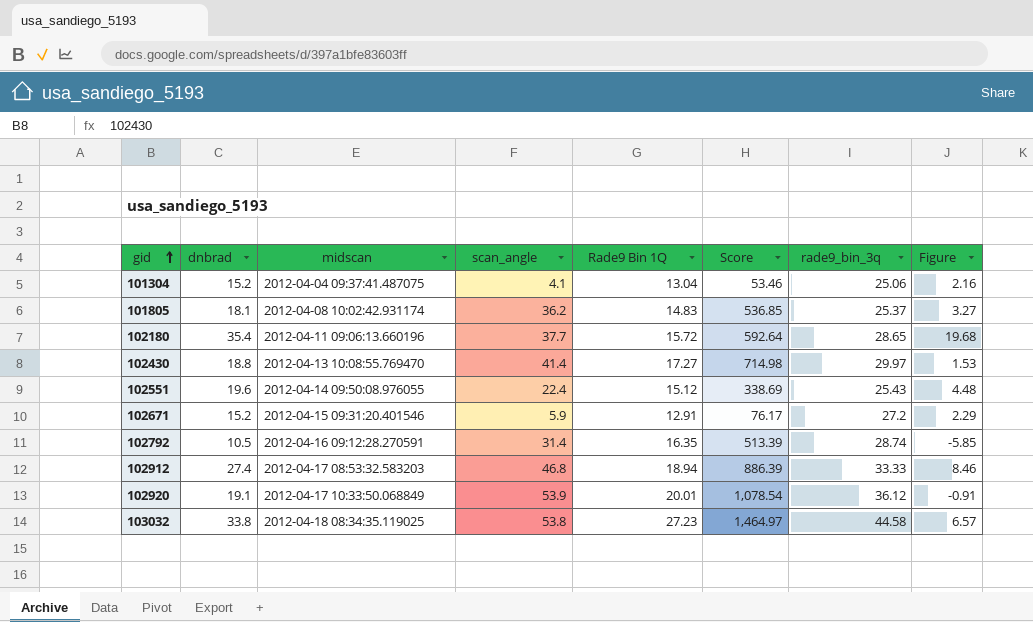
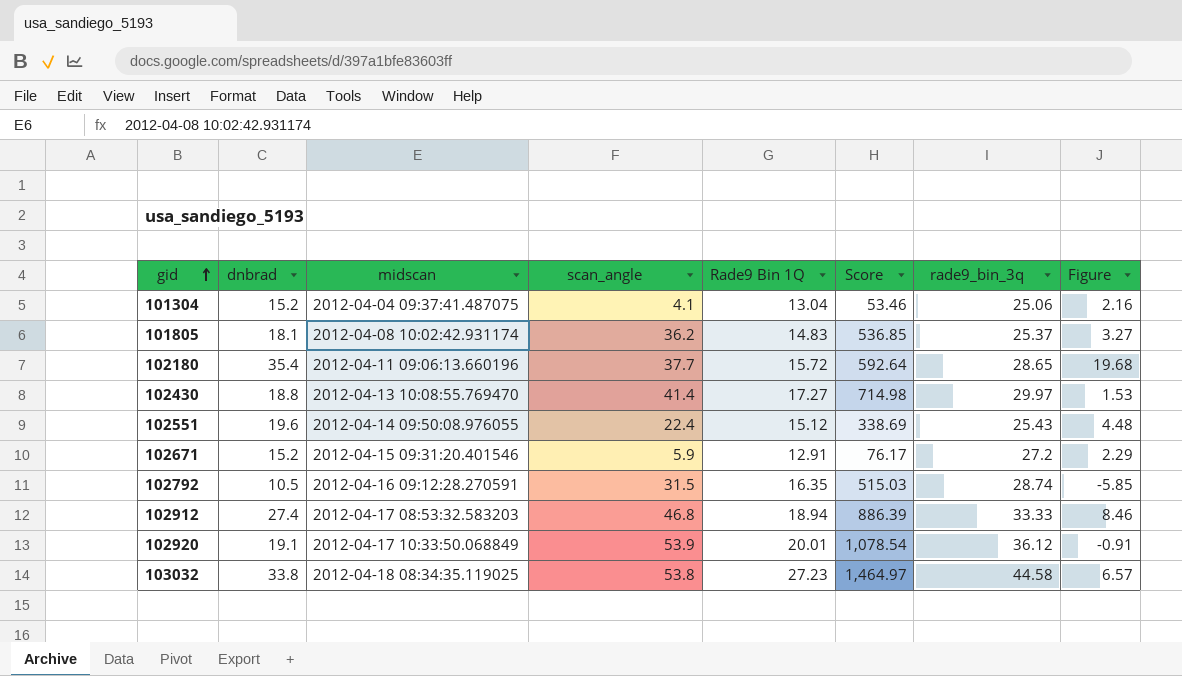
102792 | scan_angle: 31.4 -> 31.5
102792 | Score: 513.39 -> 515.03

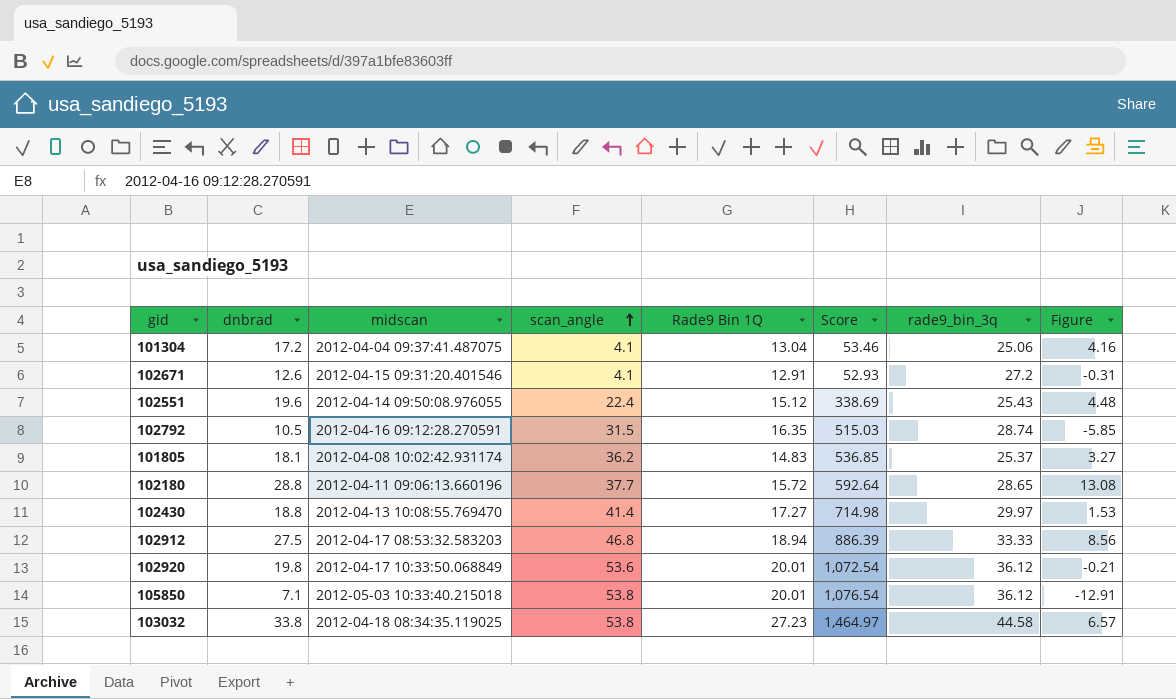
row order: gid ascending -> scan_angle ascending
101304 | dnbrad: 15.2 -> 17.2
101304 | Figure: 2.16 -> 4.16
102671 | dnbrad: 15.2 -> 12.6
102671 | scan_angle: 5.9 -> 4.1
102671 | Score: 76.17 -> 52.93
102671 | Figure: 2.29 -> -0.31
102180 | dnbrad: 35.4 -> 28.8
102180 | Figure: 19.68 -> 13.08
102912 | dnbrad: 27.4 -> 27.5
102912 | Figure: 8.46 -> 8.56
102920 | dnbrad: 19.1 -> 19.8
102920 | scan_angle: 53.9 -> 53.6
102920 | Score: 1,078.54 -> 1,072.54
102920 | Figure: -0.91 -> -0.21
row 105850: none -> 7.1 | 2012-05-03 10:33:40.215018 | 53.8 | 20.01 | 1,076.54 | 36.12 | -12.91

